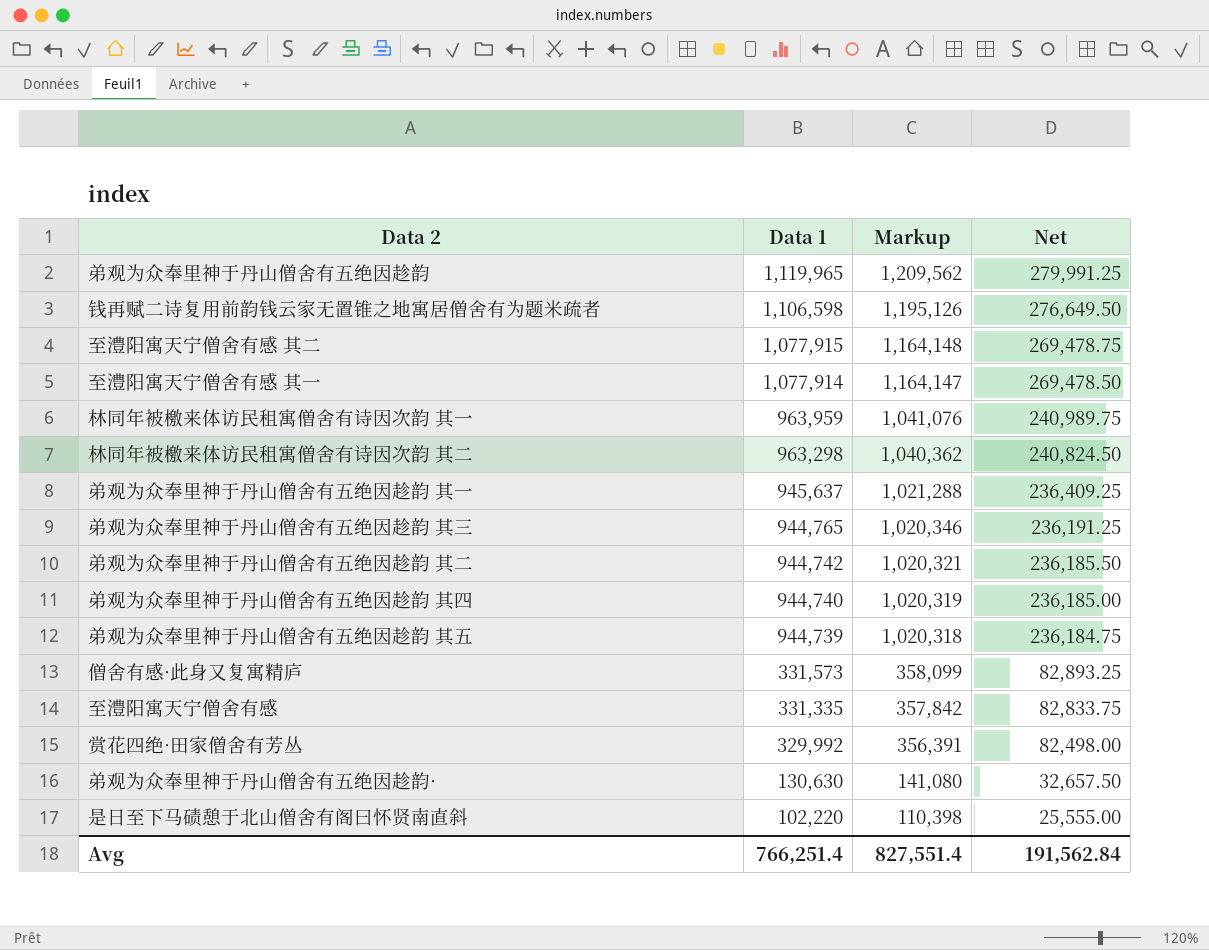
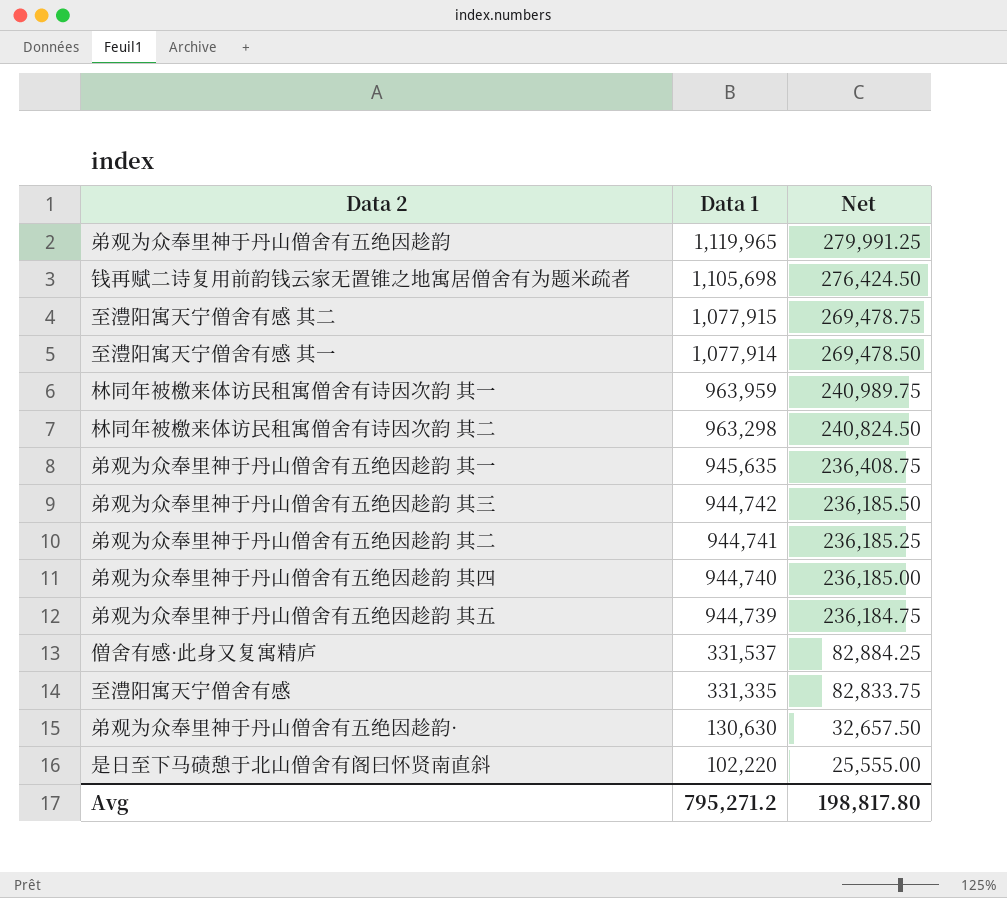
column Markup | formula: [Data 1] * 1.08 -> none
row 赏花四绝·田家僧舍有芳丛: 329,992 | 356,391 | 82,498.00 -> none
钱再赋二诗复用前韵钱云家无置锥之地寓居僧舍有为题米疏者 | Data 1: 1,106,598 -> 1,105,698
钱再赋二诗复用前韵钱云家无置锥之地寓居僧舍有为题米疏者 | Net: 276,649.50 -> 276,424.50
弟观为众奉里神于丹山僧舍有五绝因趁韵 其一 | Data 1: 945,637 -> 945,635
弟观为众奉里神于丹山僧舍有五绝因趁韵 其一 | Net: 236,409.25 -> 236,408.75
弟观为众奉里神于丹山僧舍有五绝因趁韵 其三 | Data 1: 944,765 -> 944,742
弟观为众奉里神于丹山僧舍有五绝因趁韵 其三 | Net: 236,191.25 -> 236,185.50
弟观为众奉里神于丹山僧舍有五绝因趁韵 其二 | Data 1: 944,742 -> 944,741
弟观为众奉里神于丹山僧舍有五绝因趁韵 其二 | Net: 236,185.50 -> 236,185.25
僧舍有感·此身又复寓精庐 | Data 1: 331,573 -> 331,537
僧舍有感·此身又复寓精庐 | Net: 82,893.25 -> 82,884.25
Avg | Data 1: 766,251.4 -> 795,271.2
Avg | Net: 191,562.84 -> 198,817.80

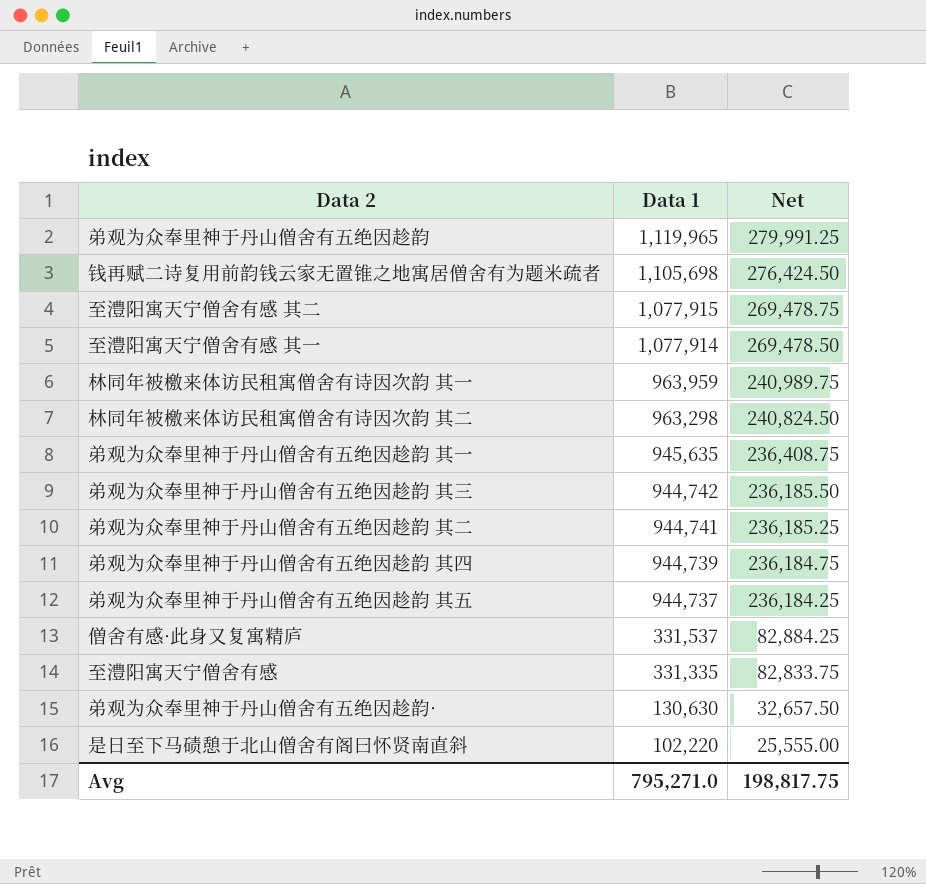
弟观为众奉里神于丹山僧舍有五绝因趁韵 其四 | Data 1: 944,740 -> 944,739
弟观为众奉里神于丹山僧舍有五绝因趁韵 其四 | Net: 236,185.00 -> 236,184.75
弟观为众奉里神于丹山僧舍有五绝因趁韵 其五 | Data 1: 944,739 -> 944,737
弟观为众奉里神于丹山僧舍有五绝因趁韵 其五 | Net: 236,184.75 -> 236,184.25
Avg | Data 1: 795,271.2 -> 795,271.0
Avg | Net: 198,817.80 -> 198,817.75

